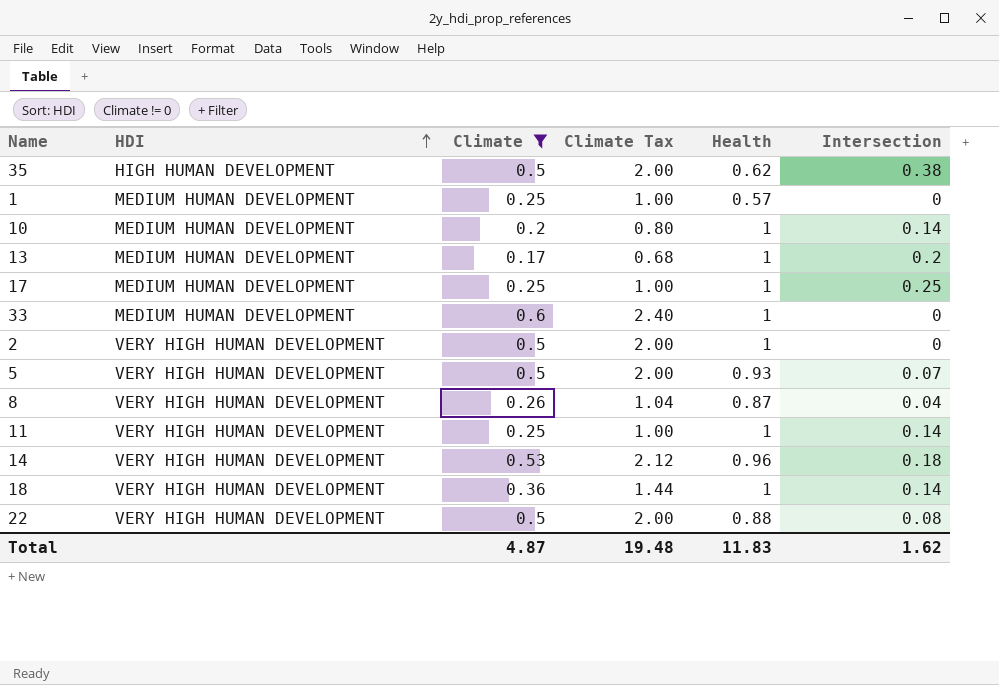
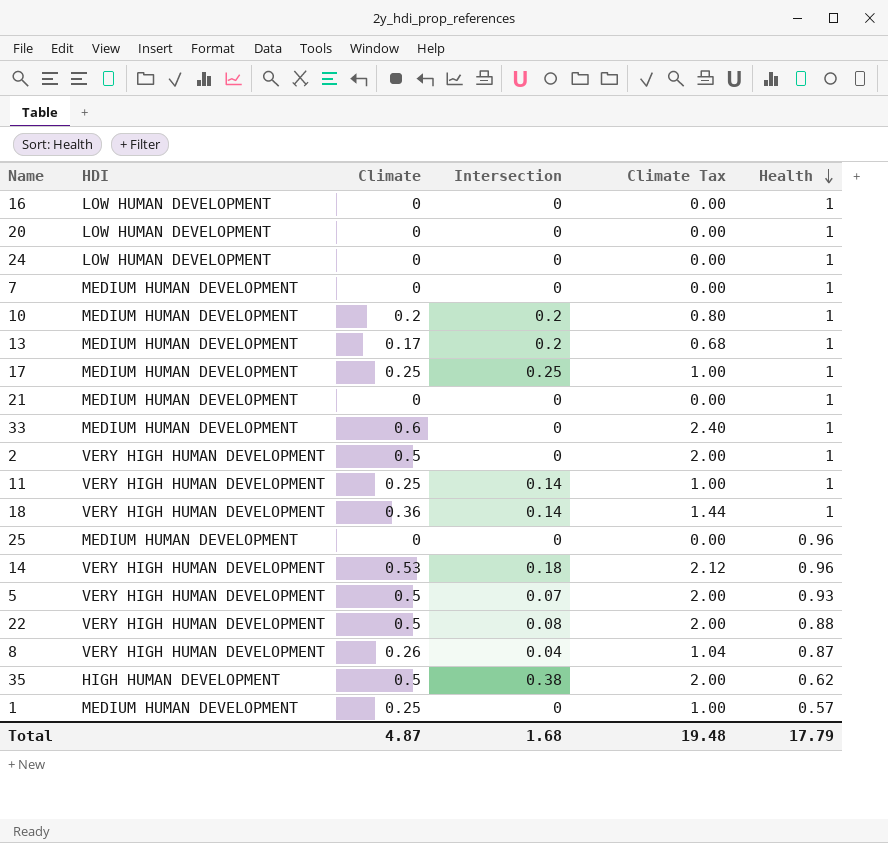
filter: Climate != 0 -> none
row order: HDI ascending -> Health descending
column Intersection | position: 6 -> 4
10 | Intersection: 0.14 -> 0.2
Total | Intersection: 1.62 -> 1.68
Total | Health: 11.83 -> 17.79

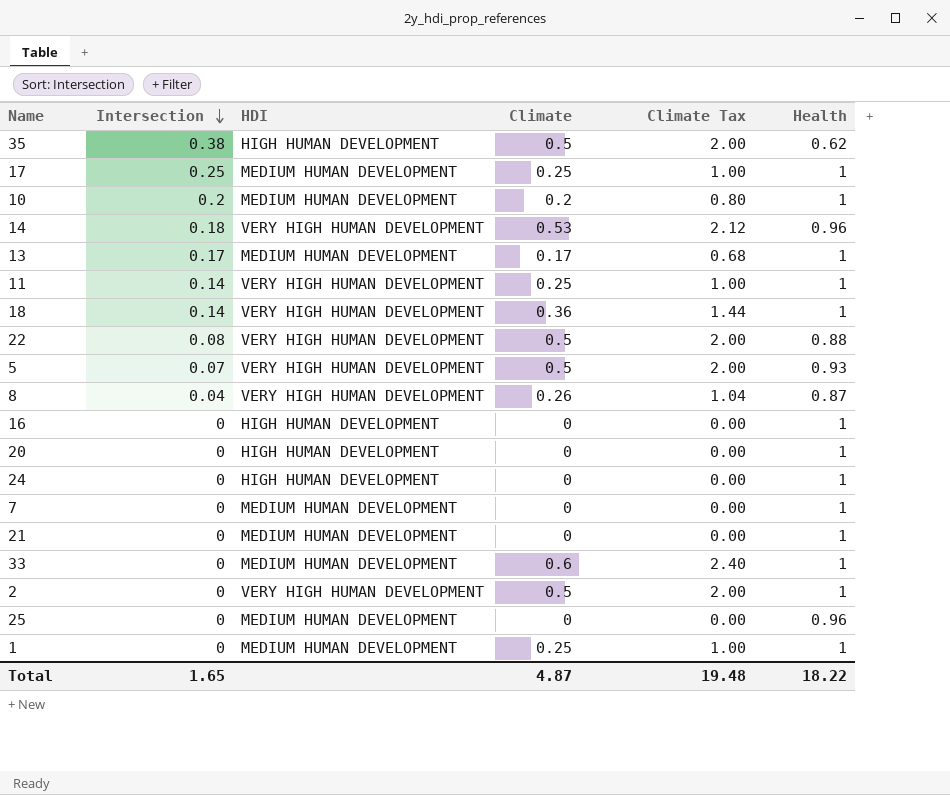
row order: Health descending -> Intersection descending
column Intersection | position: 4 -> 2
13 | Intersection: 0.2 -> 0.17
16 | HDI: LOW HUMAN DEVELOPMENT -> HIGH HUMAN DEVELOPMENT
20 | HDI: LOW HUMAN DEVELOPMENT -> HIGH HUMAN DEVELOPMENT
24 | HDI: LOW HUMAN DEVELOPMENT -> HIGH HUMAN DEVELOPMENT
1 | Health: 0.57 -> 1
Total | Intersection: 1.68 -> 1.65
Total | Health: 17.79 -> 18.22

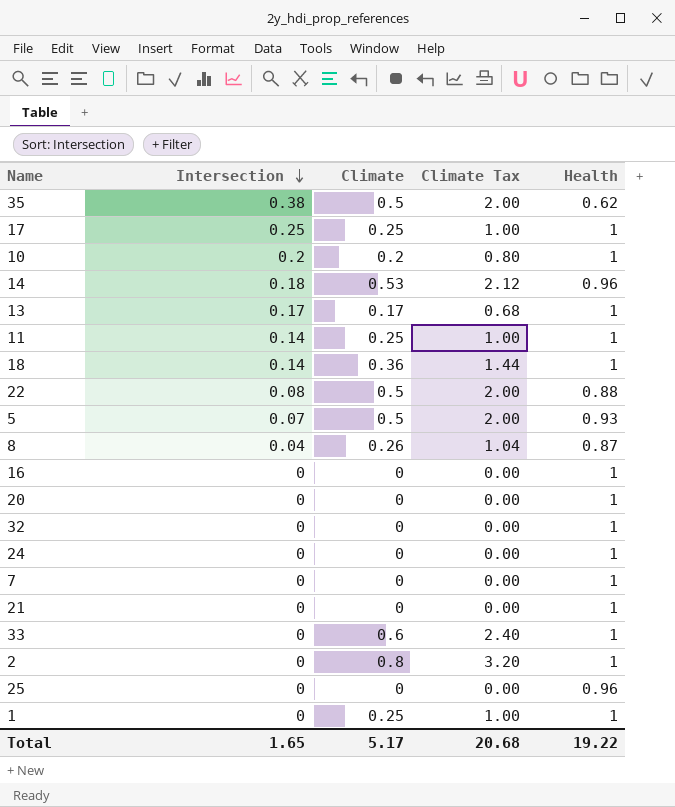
column HDI | position: 3 -> none
row 32: none -> 0 | 0 | 0.00 | 1
2 | Climate: 0.5 -> 0.8
2 | Climate Tax: 2.00 -> 3.20
Total | Climate: 4.87 -> 5.17
Total | Climate Tax: 19.48 -> 20.68
Total | Health: 18.22 -> 19.22

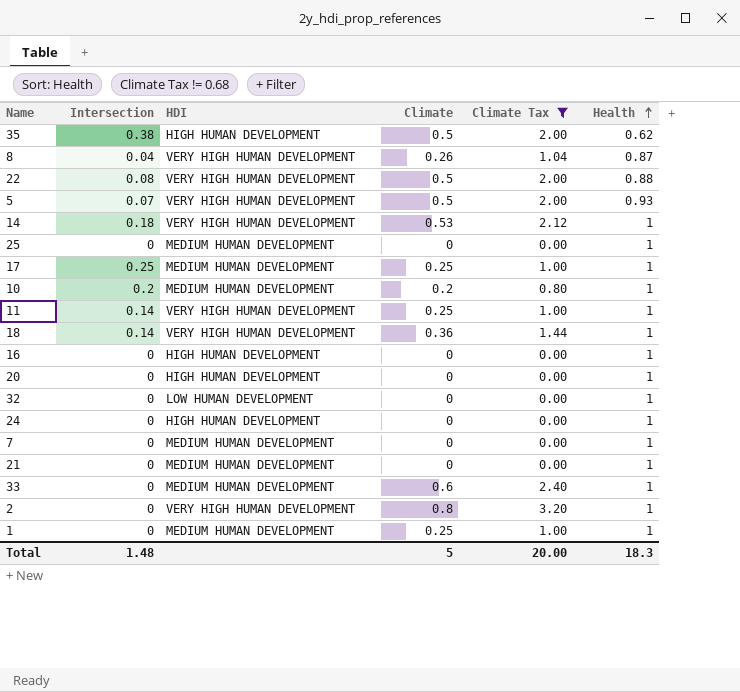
filter: none -> Climate Tax != 0.68
row order: Intersection descending -> Health ascending
column HDI | position: none -> 3
14 | Health: 0.96 -> 1
25 | Health: 0.96 -> 1
Total | Intersection: 1.65 -> 1.48
Total | Climate: 5.17 -> 5
Total | Climate Tax: 20.68 -> 20.00
Total | Health: 19.22 -> 18.3

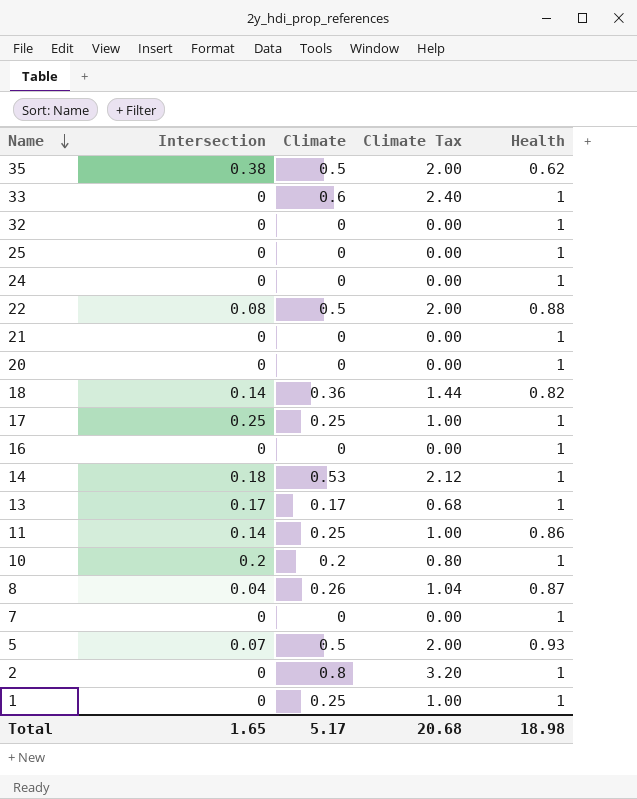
filter: Climate Tax != 0.68 -> none
row order: Health ascending -> Name descending
column HDI | position: 3 -> none
18 | Health: 1 -> 0.82
11 | Health: 1 -> 0.86
Total | Intersection: 1.48 -> 1.65
Total | Climate: 5 -> 5.17
Total | Climate Tax: 20.00 -> 20.68
Total | Health: 18.3 -> 18.98

